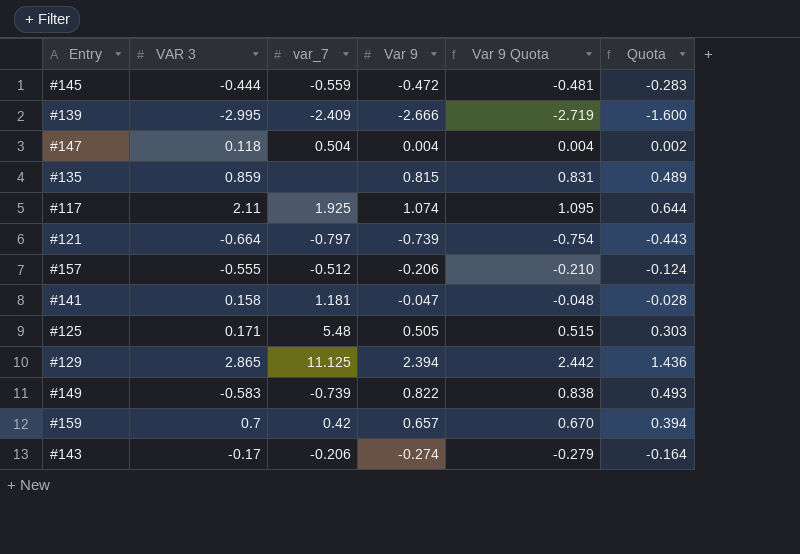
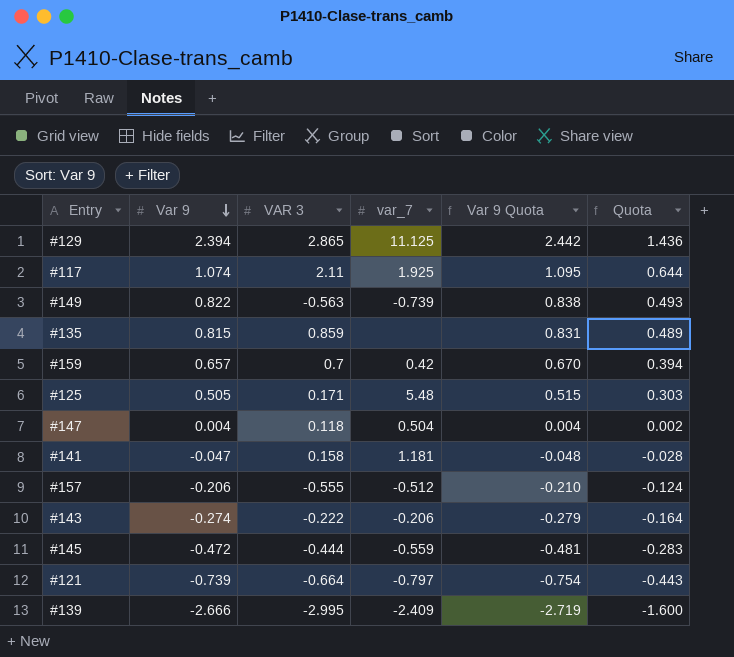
row order: none -> Var 9 descending
column Var 9 | position: 4 -> 2
#149 | VAR 3: -0.583 -> -0.563
#143 | VAR 3: -0.17 -> -0.222

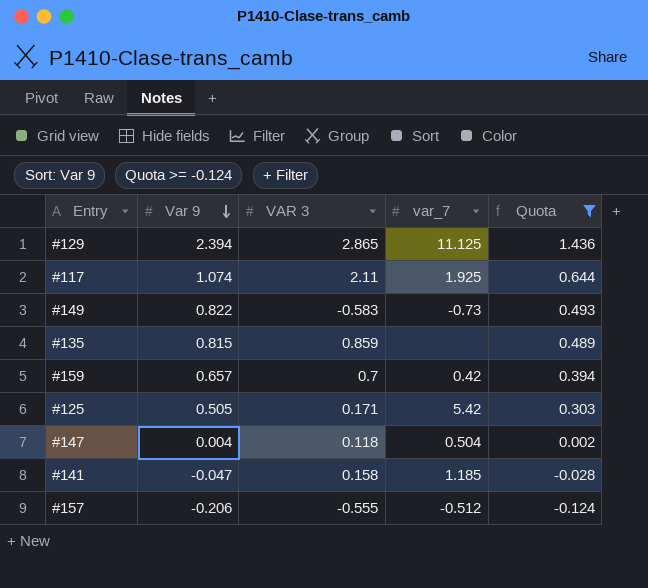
filter: none -> Quota >= -0.124
column Var 9 Quota | formula: [Var 9] * 1.02 -> none
#149 | VAR 3: -0.563 -> -0.583
#149 | var_7: -0.739 -> -0.73
#125 | var_7: 5.48 -> 5.42
#141 | var_7: 1.181 -> 1.185

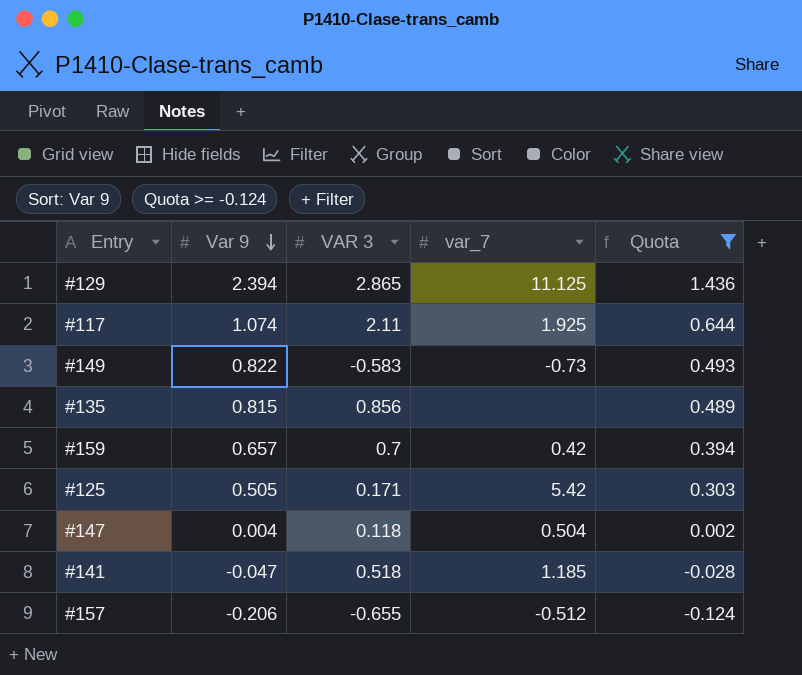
#135 | VAR 3: 0.859 -> 0.856
#141 | VAR 3: 0.158 -> 0.518
#157 | VAR 3: -0.555 -> -0.655

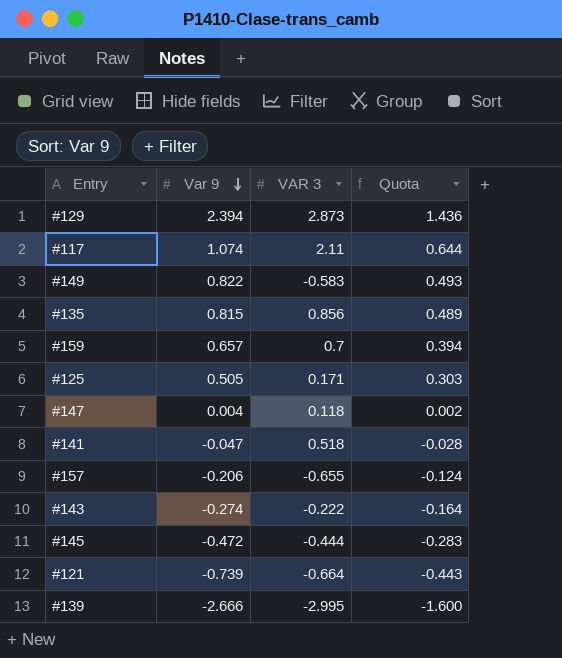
filter: Quota >= -0.124 -> none
column var_7 | position: 4 -> none
#129 | VAR 3: 2.865 -> 2.873

